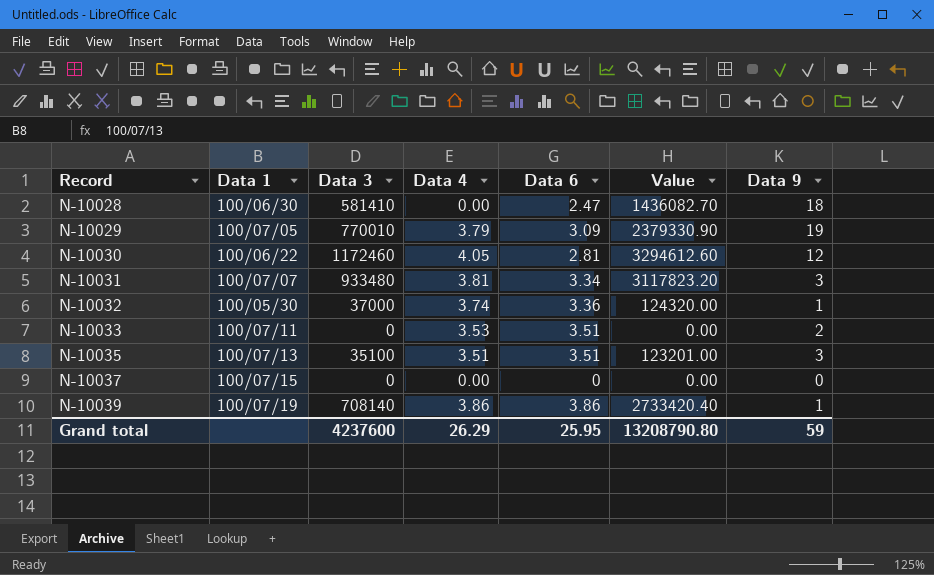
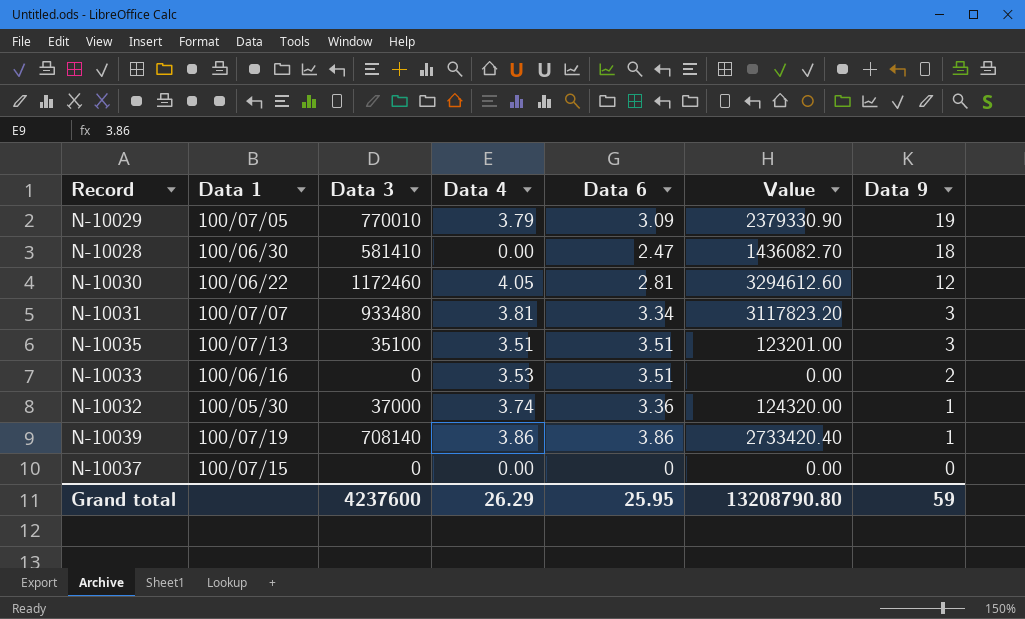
row order: Record ascending -> Data 9 descending
N-10033 | Data 1: 100/07/11 -> 100/06/16

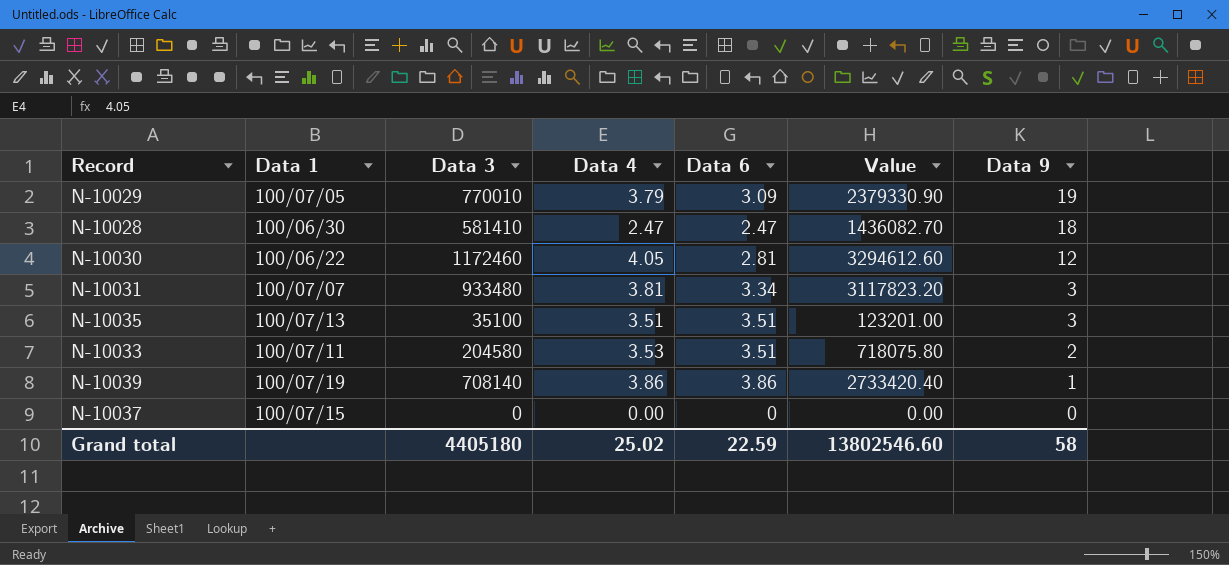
row N-10032: 100/05/30 | 37000 | 3.74 | 3.36 | 124320.00 | 1 -> none
N-10028 | Data 4: 0.00 -> 2.47
N-10033 | Data 1: 100/06/16 -> 100/07/11
N-10033 | Data 3: 0 -> 204580
N-10033 | Value: 0.00 -> 718075.80
Grand total | Data 3: 4237600 -> 4405180
Grand total | Data 4: 26.29 -> 25.02
Grand total | Data 6: 25.95 -> 22.59
Grand total | Value: 13208790.80 -> 13802546.60
Grand total | Data 9: 59 -> 58

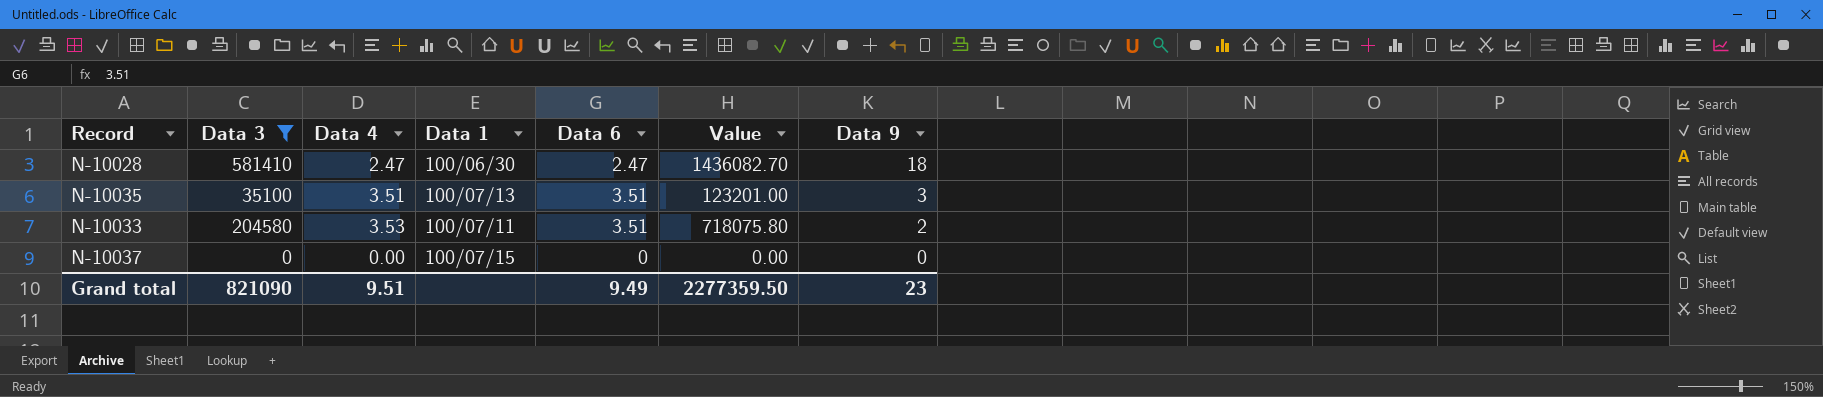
filter: none -> Data 3 <= 581410
column Data 1 | position: 2 -> 4
Grand total | Data 3: 4405180 -> 821090
Grand total | Data 4: 25.02 -> 9.51
Grand total | Data 6: 22.59 -> 9.49
Grand total | Value: 13802546.60 -> 2277359.50
Grand total | Data 9: 58 -> 23

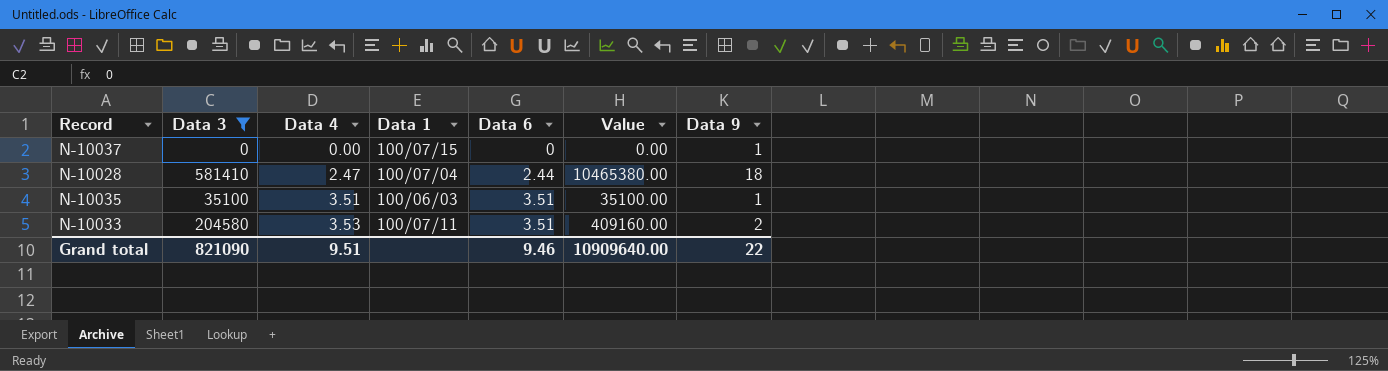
row order: Data 9 descending -> Data 4 ascending
column Value | formula: [Data 3] * [Data 6] -> [Data 3] * [Data 9]
N-10037 | Data 9: 0 -> 1
N-10028 | Data 1: 100/06/30 -> 100/07/04
N-10028 | Data 6: 2.47 -> 2.44
N-10035 | Data 1: 100/07/13 -> 100/06/03
N-10035 | Data 9: 3 -> 1
Grand total | Data 6: 9.49 -> 9.46
Grand total | Value: 2277359.50 -> 10909640.00
Grand total | Data 9: 23 -> 22

